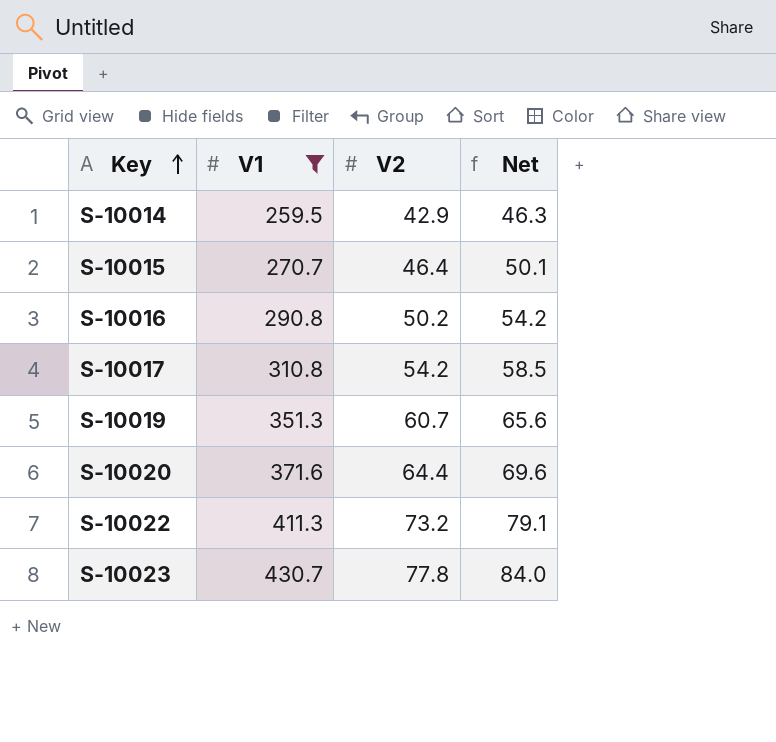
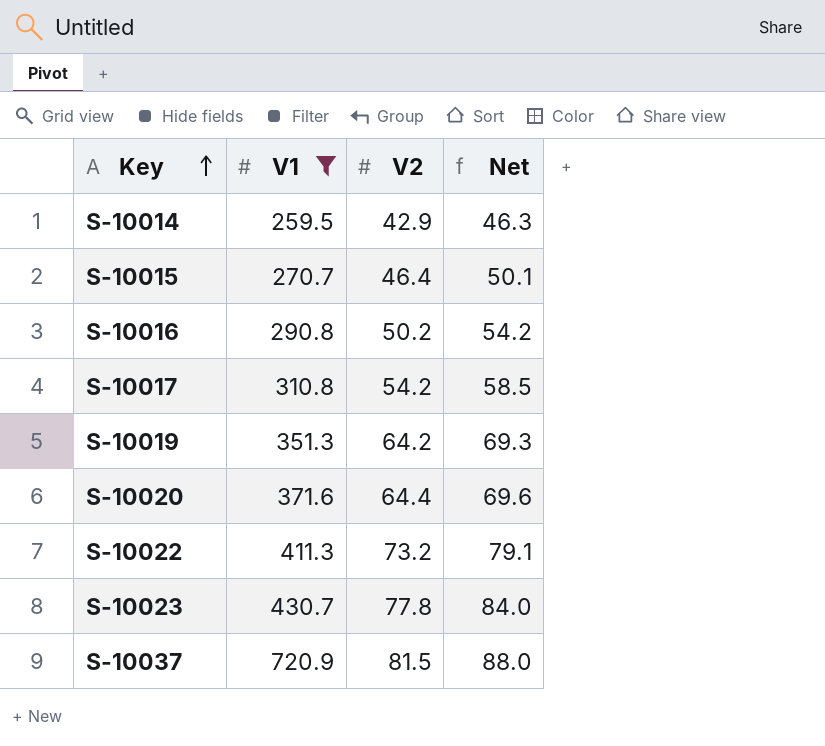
S-10019 | V2: 60.7 -> 64.2
S-10019 | Net: 65.6 -> 69.3
row S-10037: none -> 720.9 | 81.5 | 88.0

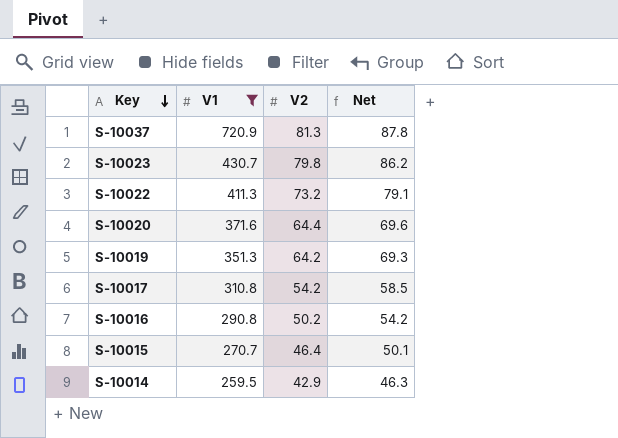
row order: Key ascending -> Key descending
S-10037 | V2: 81.5 -> 81.3
S-10037 | Net: 88.0 -> 87.8
S-10023 | V2: 77.8 -> 79.8
S-10023 | Net: 84.0 -> 86.2

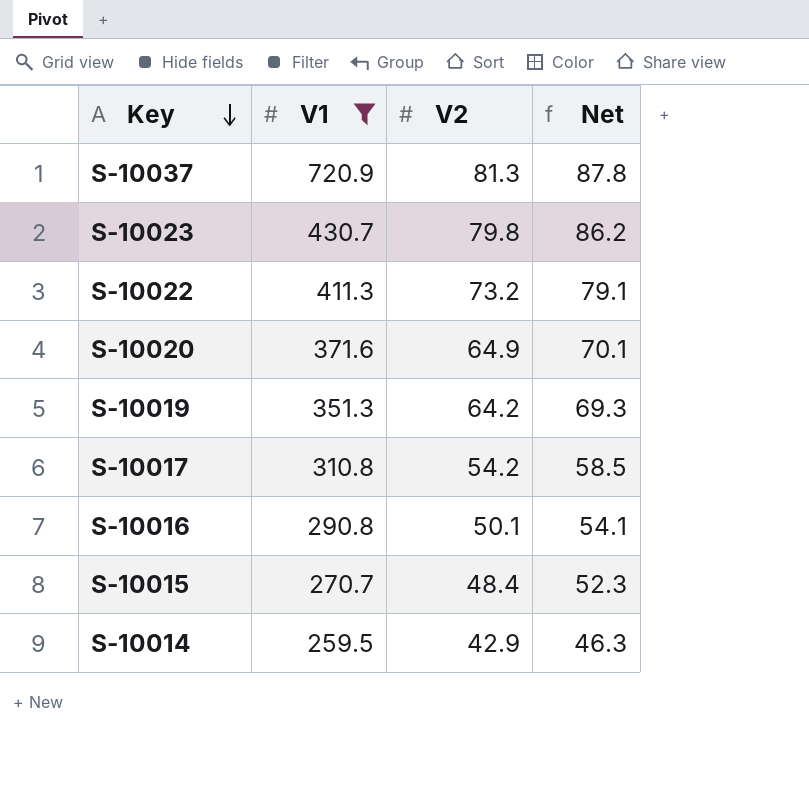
S-10020 | V2: 64.4 -> 64.9
S-10020 | Net: 69.6 -> 70.1
S-10016 | V2: 50.2 -> 50.1
S-10016 | Net: 54.2 -> 54.1
S-10015 | V2: 46.4 -> 48.4
S-10015 | Net: 50.1 -> 52.3

